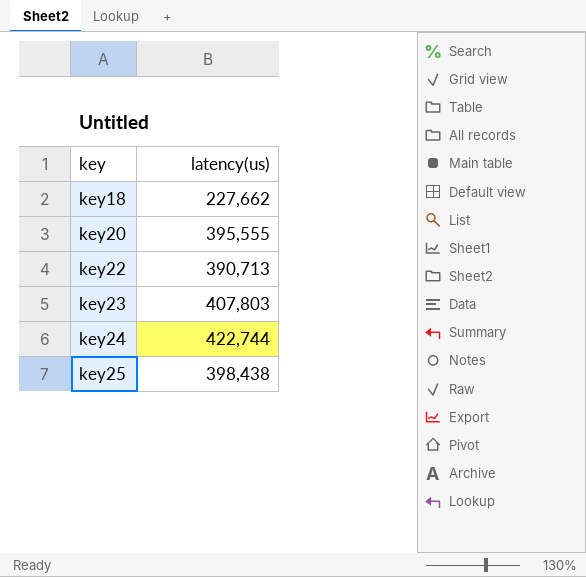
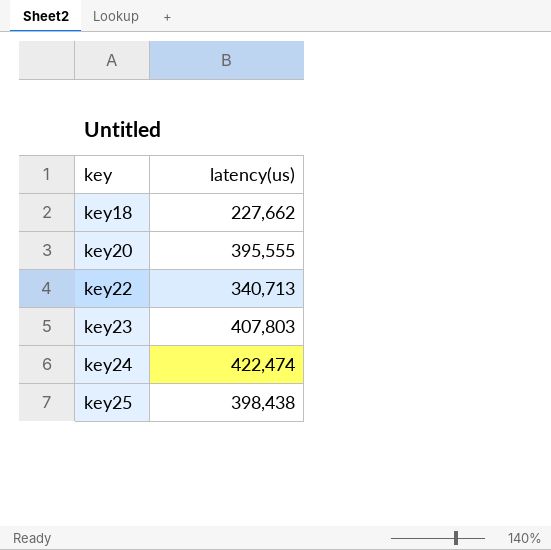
key22 | latency(us): 390,713 -> 340,713
key24 | latency(us): 422,744 -> 422,474

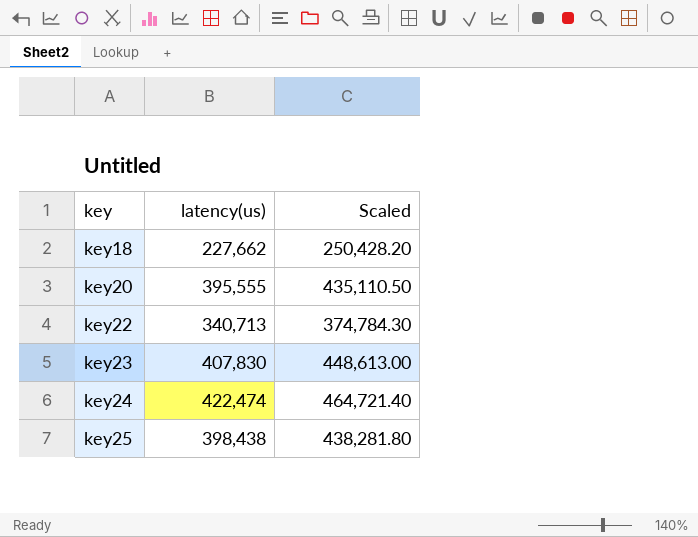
column Scaled | formula: none -> [latency(us)] * 1.1
key23 | latency(us): 407,803 -> 407,830

